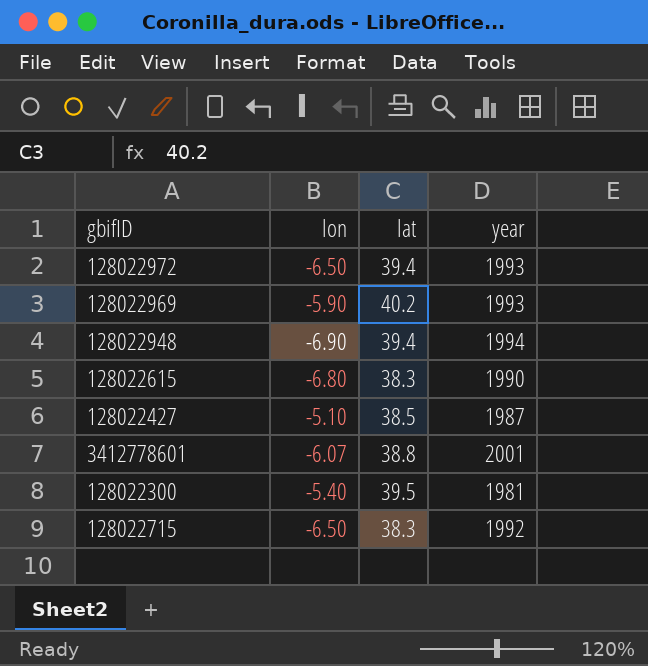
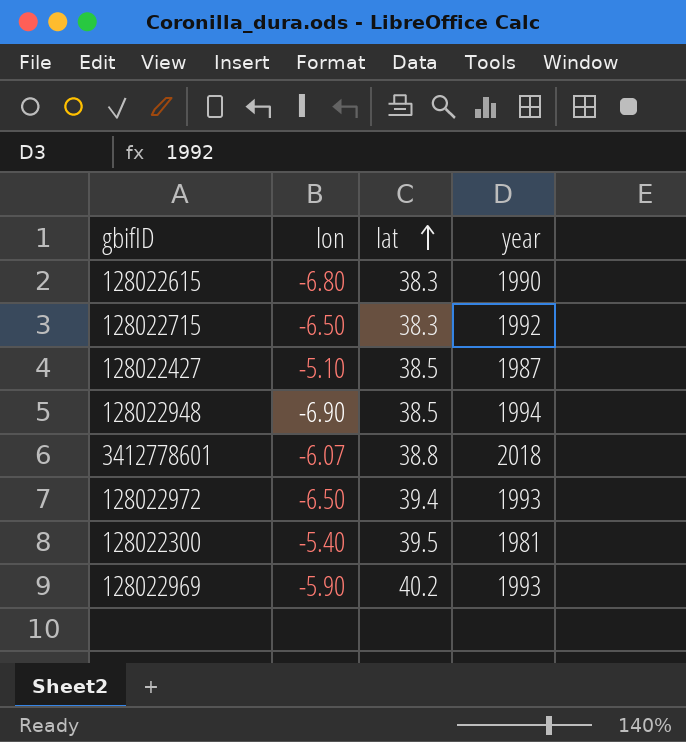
row order: none -> lat ascending
128022948 | lat: 39.4 -> 38.5
3412778601 | year: 2001 -> 2018

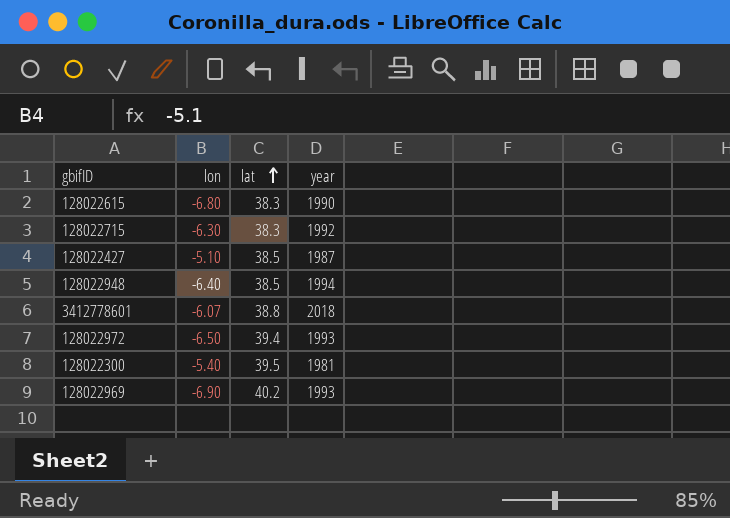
128022715 | lon: -6.50 -> -6.30
128022948 | lon: -6.90 -> -6.40
128022969 | lon: -5.90 -> -6.90

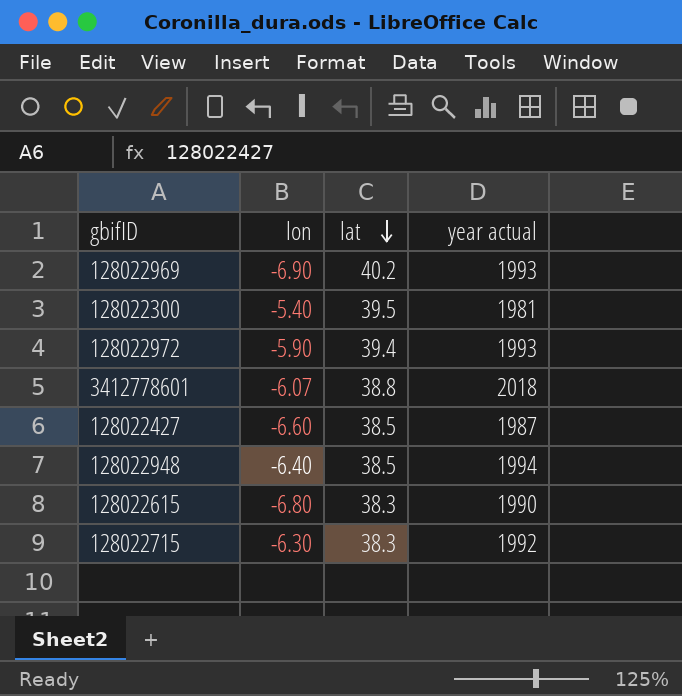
row order: lat ascending -> lat descending
column name: year -> year actual
128022972 | lon: -6.50 -> -5.90
128022427 | lon: -5.10 -> -6.60

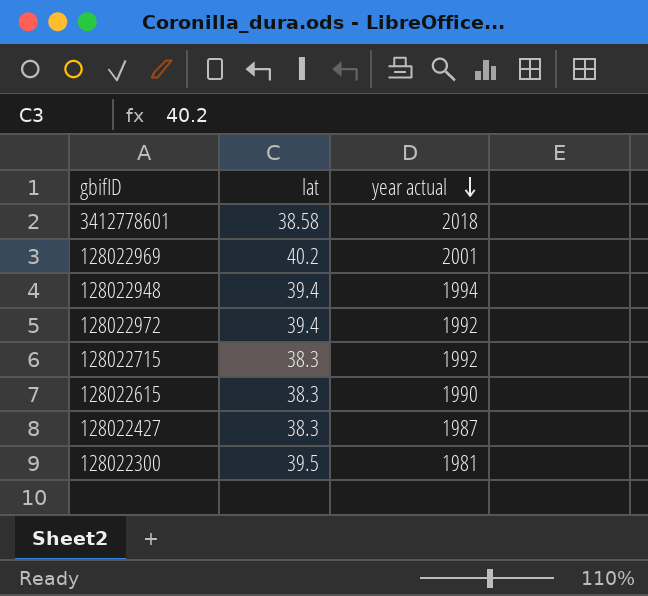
row order: lat descending -> year actual descending
column lon | position: 2 -> none
3412778601 | lat: 38.8 -> 38.58
128022969 | year actual: 1993 -> 2001
128022948 | lat: 38.5 -> 39.4
128022972 | year actual: 1993 -> 1992
128022427 | lat: 38.5 -> 38.3

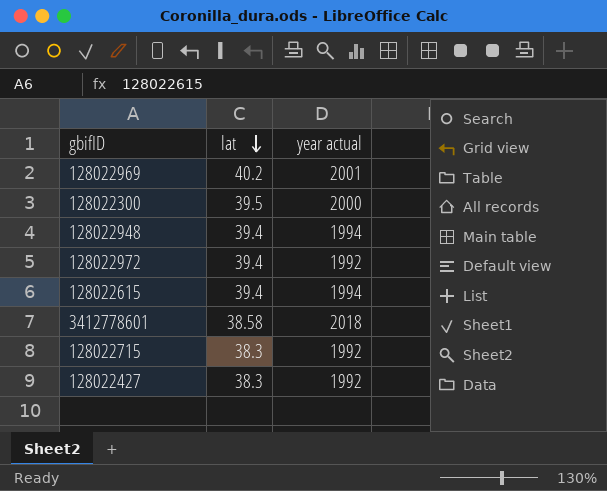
row order: year actual descending -> lat descending
128022300 | year actual: 1981 -> 2000
128022615 | lat: 38.3 -> 39.4
128022615 | year actual: 1990 -> 1994
128022427 | year actual: 1987 -> 1992

